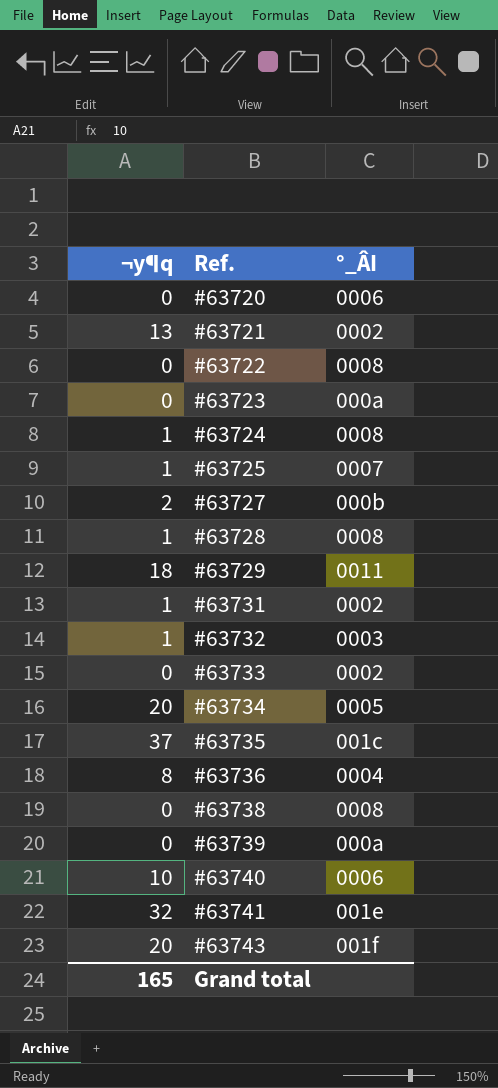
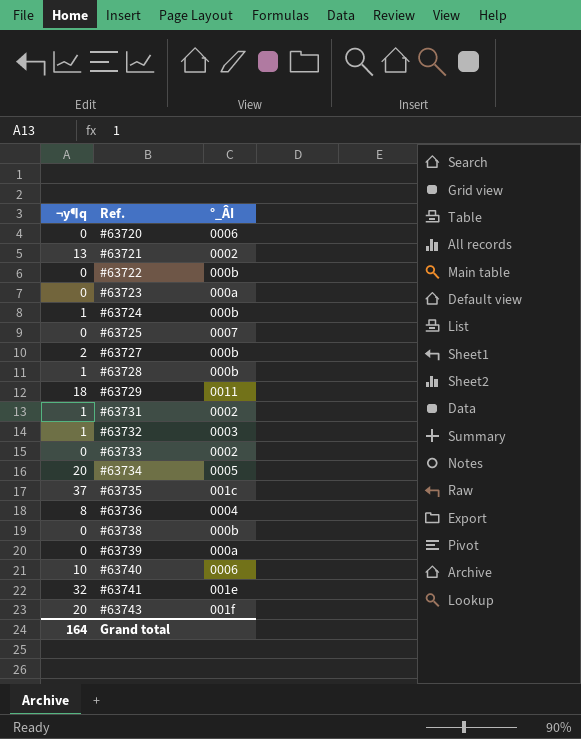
#63722 | °_ÂI: 0008 -> 000b
#63724 | °_ÂI: 0008 -> 000b
#63725 | ¬y¶q: 1 -> 0
#63728 | °_ÂI: 0008 -> 000b
#63738 | °_ÂI: 0008 -> 000b
Grand total | ¬y¶q: 165 -> 164

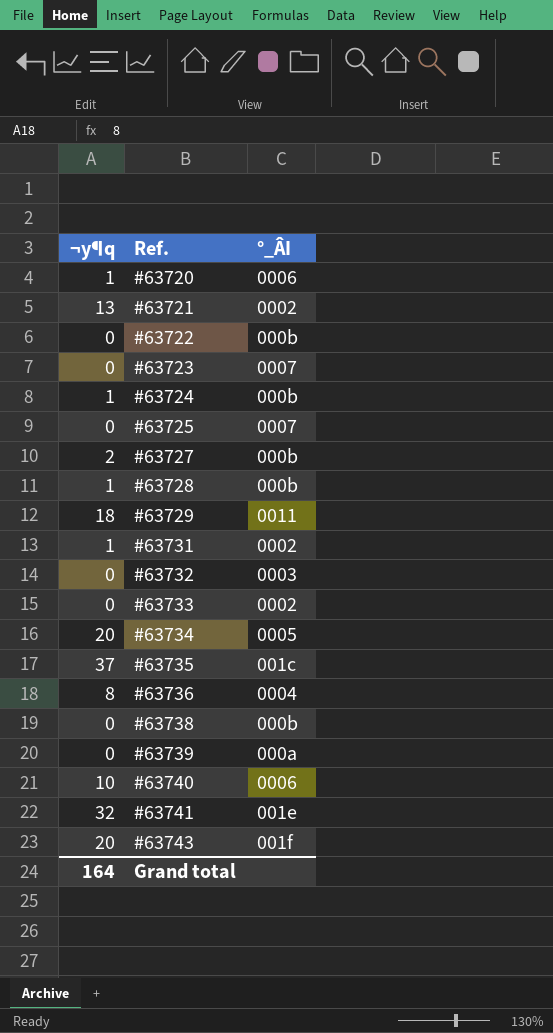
#63720 | ¬y¶q: 0 -> 1
#63723 | °_ÂI: 000a -> 0007
#63732 | ¬y¶q: 1 -> 0

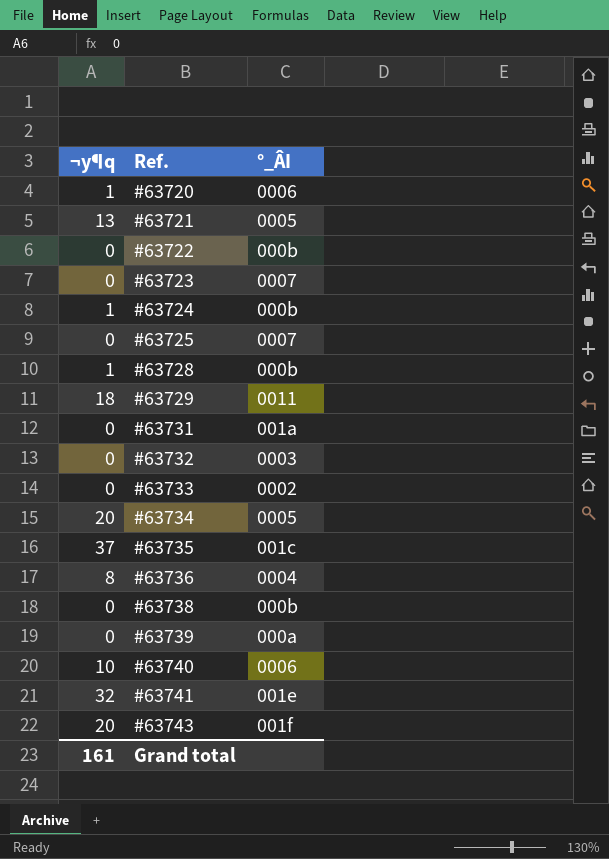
row #63727: 2 | 000b -> none
#63721 | °_ÂI: 0002 -> 0005
#63731 | ¬y¶q: 1 -> 0
#63731 | °_ÂI: 0002 -> 001a
Grand total | ¬y¶q: 164 -> 161

